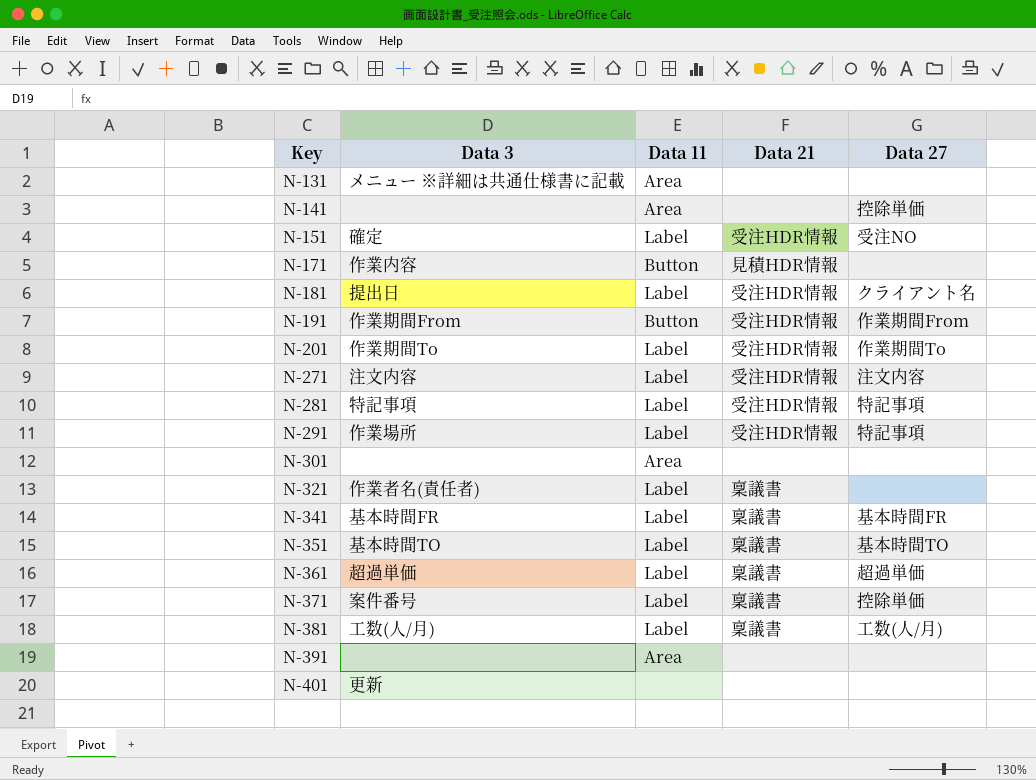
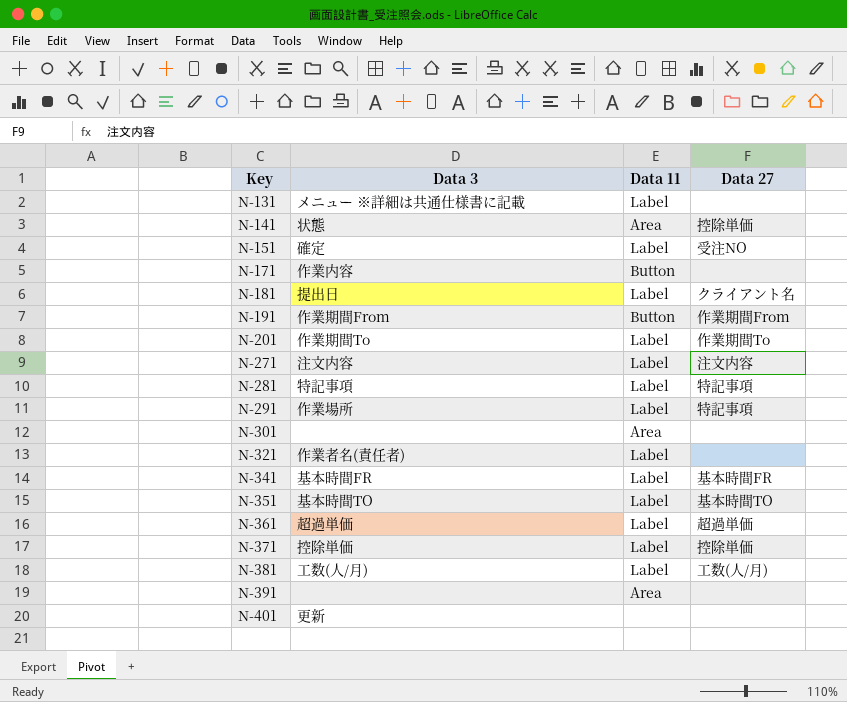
column Data 21 | position: 4 -> none
N-131 | Data 11: Area -> Label
N-141 | Data 3: none -> 状態
N-371 | Data 3: 案件番号 -> 控除単価

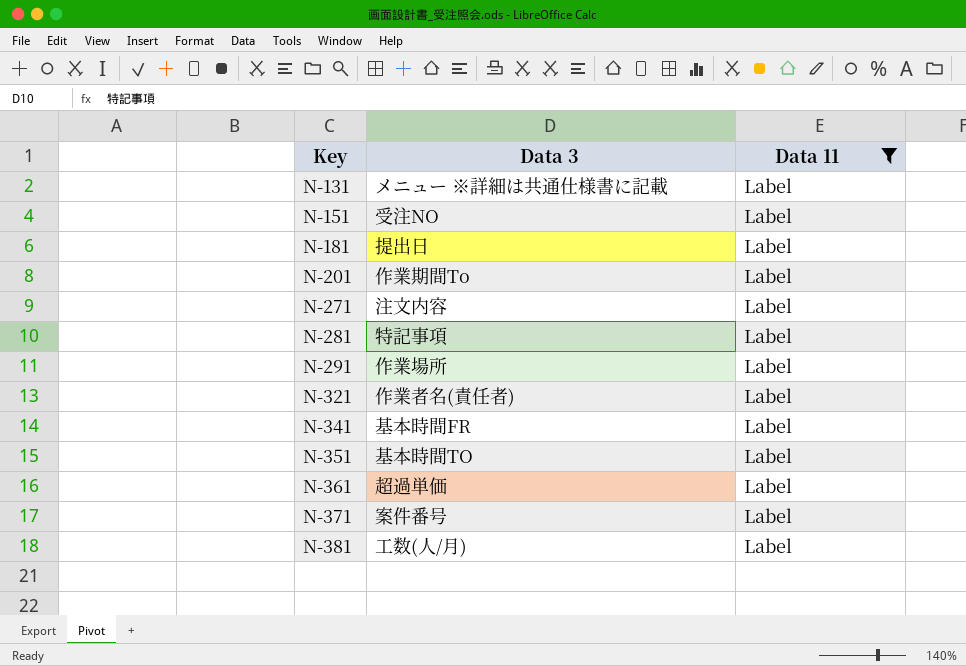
filter: none -> Data 11 = Label
column Data 27 | position: 4 -> none
N-151 | Data 3: 確定 -> 受注NO
N-371 | Data 3: 控除単価 -> 案件番号

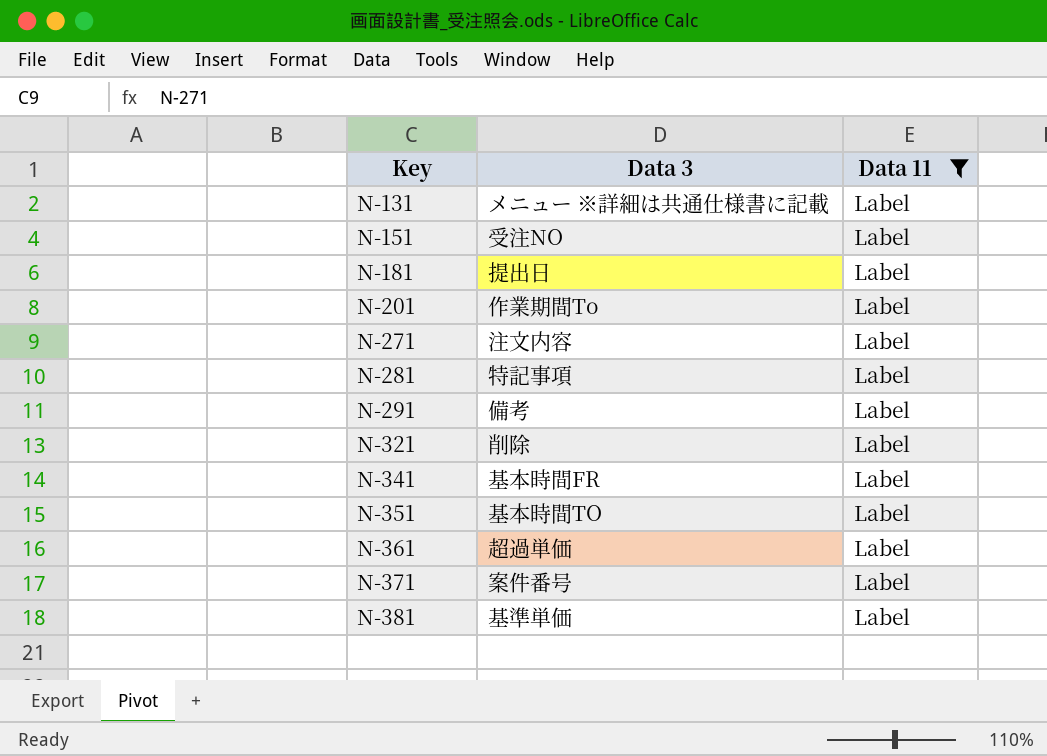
N-291 | Data 3: 作業場所 -> 備考
N-321 | Data 3: 作業者名(責任者) -> 削除
N-381 | Data 3: 工数(人/月) -> 基準単価

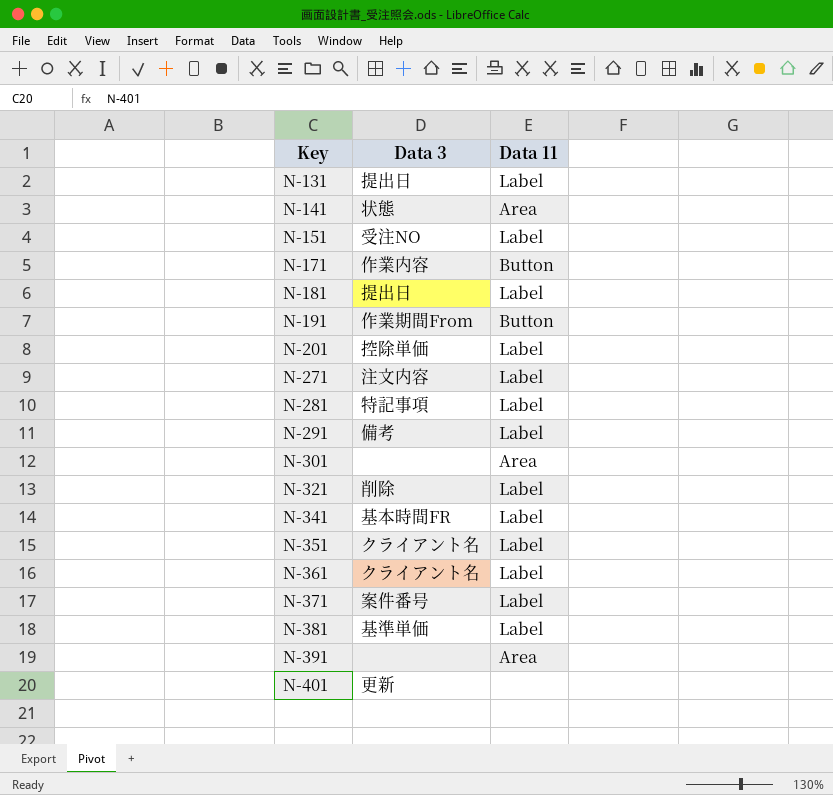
filter: Data 11 = Label -> none
N-131 | Data 3: メニュー ※詳細は共通仕様書に記載 -> 提出日
N-201 | Data 3: 作業期間To -> 控除単価
N-351 | Data 3: 基本時間TO -> クライアント名
N-361 | Data 3: 超過単価 -> クライアント名

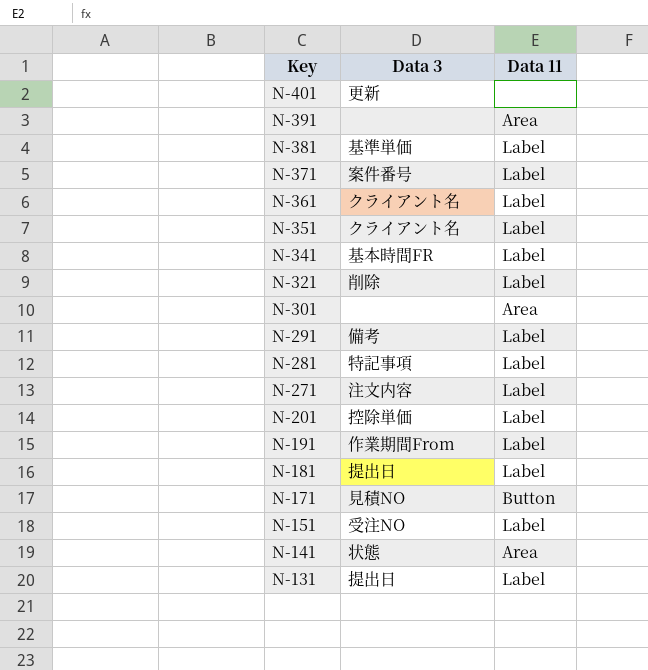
row order: Key ascending -> Key descending
N-191 | Data 11: Button -> Label
N-171 | Data 3: 作業内容 -> 見積NO

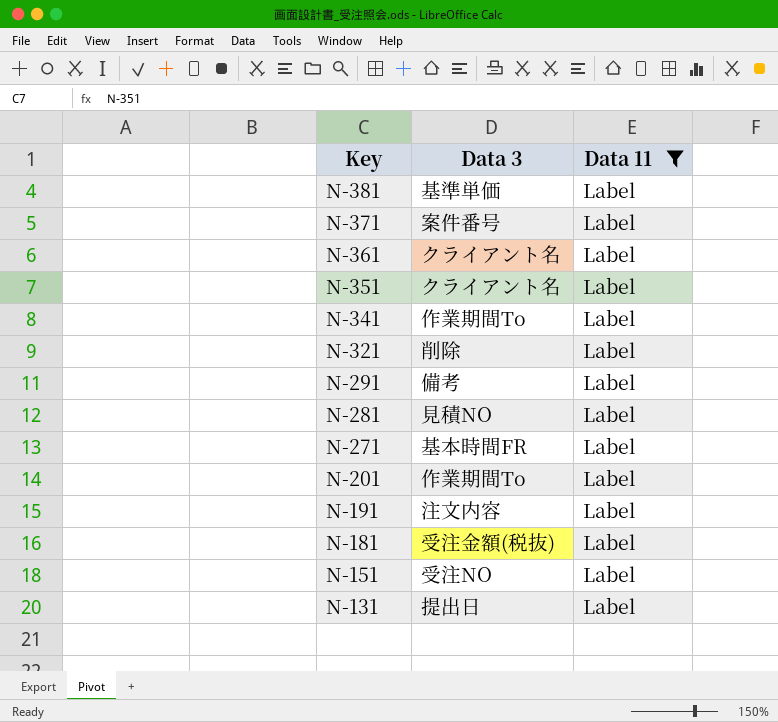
filter: none -> Data 11 = Label
N-341 | Data 3: 基本時間FR -> 作業期間To
N-281 | Data 3: 特記事項 -> 見積NO
N-271 | Data 3: 注文内容 -> 基本時間FR
N-201 | Data 3: 控除単価 -> 作業期間To
N-191 | Data 3: 作業期間From -> 注文内容
N-181 | Data 3: 提出日 -> 受注金額(税抜)

